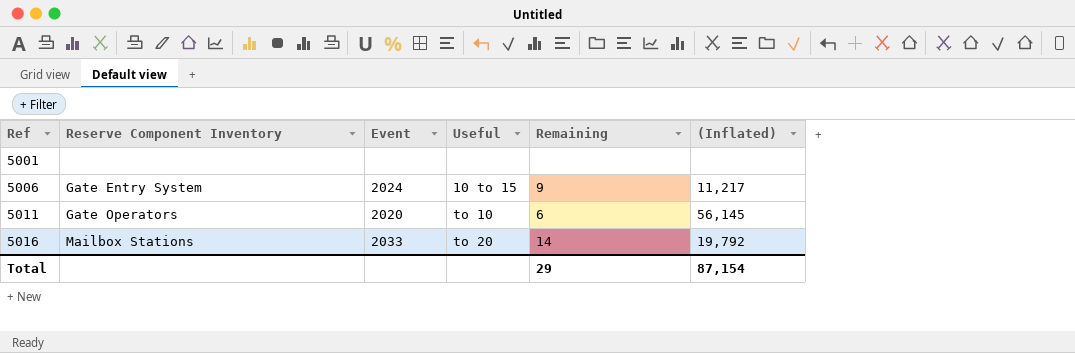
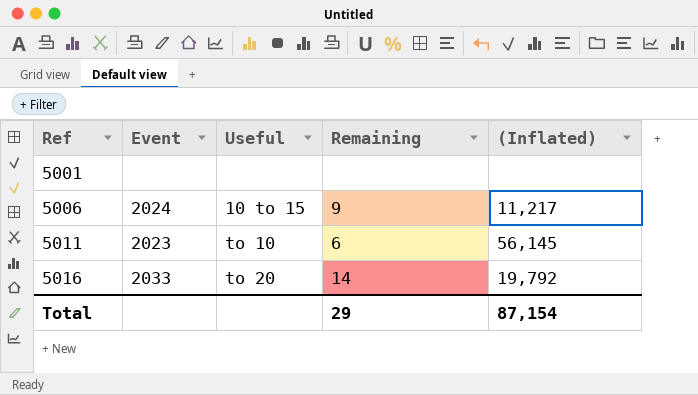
column Reserve Component Inventory | position: 2 -> none
5011 | Event: 2020 -> 2023

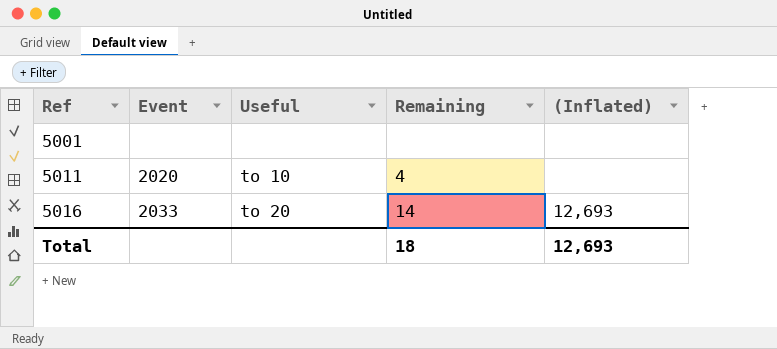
row 5006: 2024 | 10 to 15 | 9 | 11,217 -> none
5011 | Event: 2023 -> 2020
5011 | Remaining: 6 -> 4
5011 | (Inflated): 56,145 -> none
5016 | (Inflated): 19,792 -> 12,693
Total | Remaining: 29 -> 18
Total | (Inflated): 87,154 -> 12,693

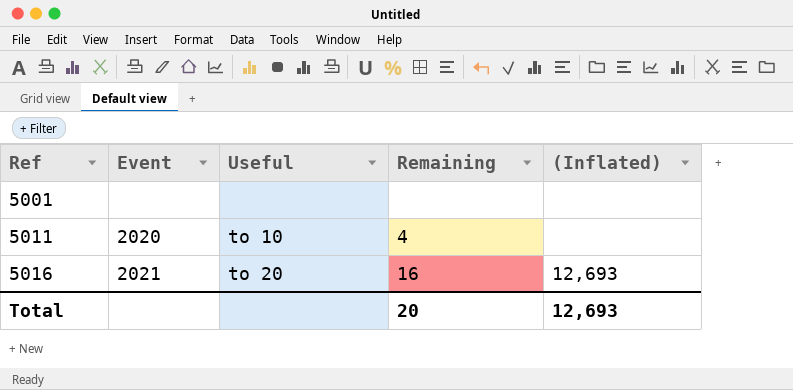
5016 | Event: 2033 -> 2021
5016 | Remaining: 14 -> 16
Total | Remaining: 18 -> 20

